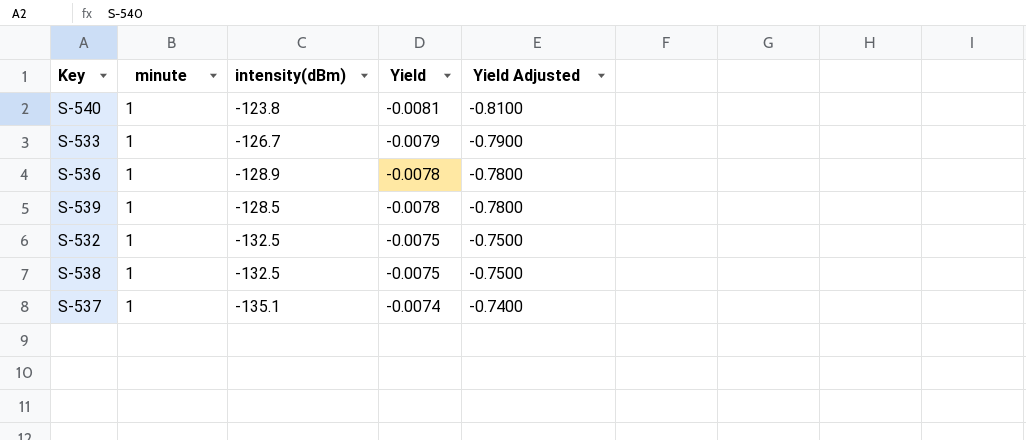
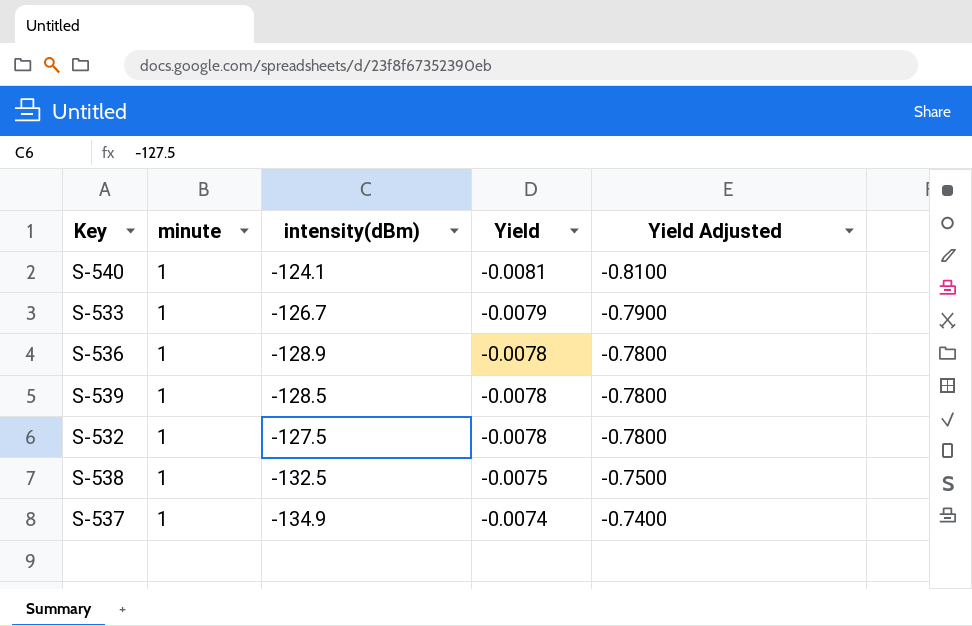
S-540 | intensity(dBm): -123.8 -> -124.1
S-532 | intensity(dBm): -132.5 -> -127.5
S-532 | Yield: -0.0075 -> -0.0078
S-532 | Yield Adjusted: -0.7500 -> -0.7800
S-537 | intensity(dBm): -135.1 -> -134.9

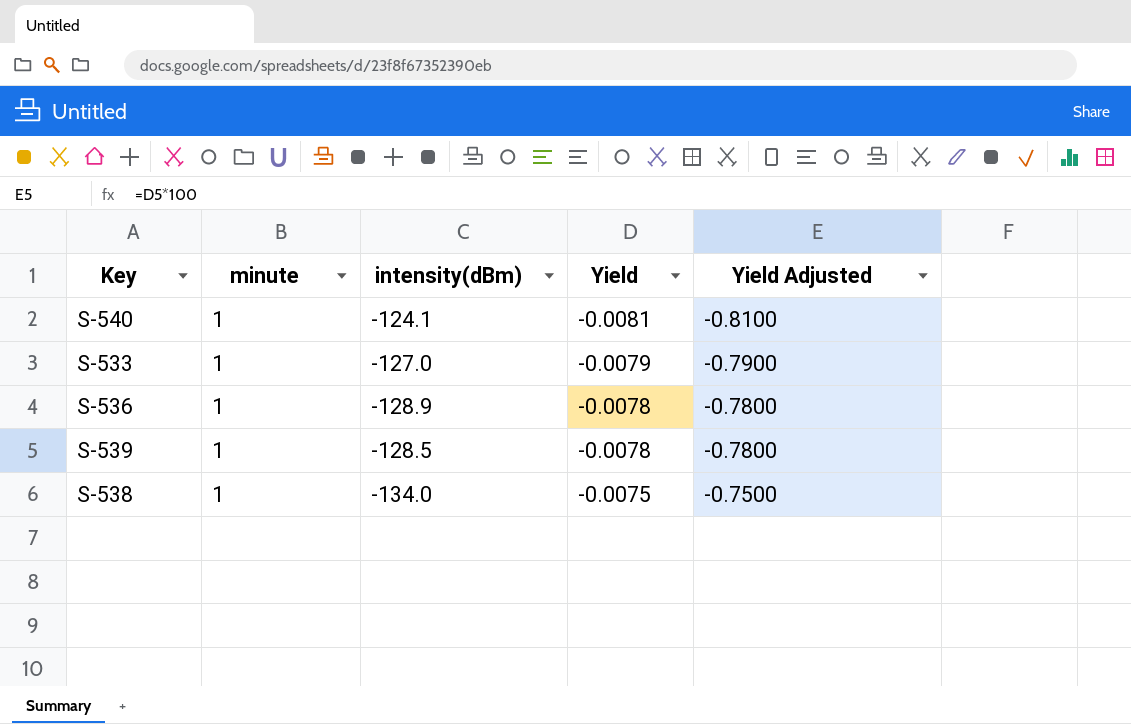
row S-532: 1 | -127.5 | -0.0078 | -0.7800 -> none
row S-537: 1 | -134.9 | -0.0074 | -0.7400 -> none
S-533 | intensity(dBm): -126.7 -> -127.0
S-538 | intensity(dBm): -132.5 -> -134.0

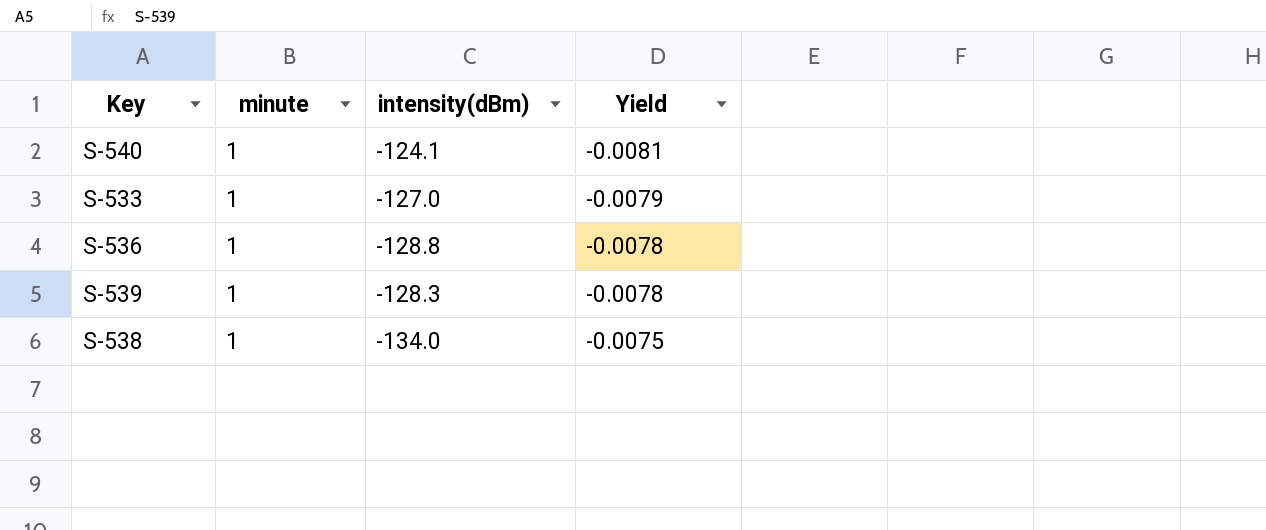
column Yield Adjusted | formula: [Yield] * 100 -> none
S-536 | intensity(dBm): -128.9 -> -128.8
S-539 | intensity(dBm): -128.5 -> -128.3

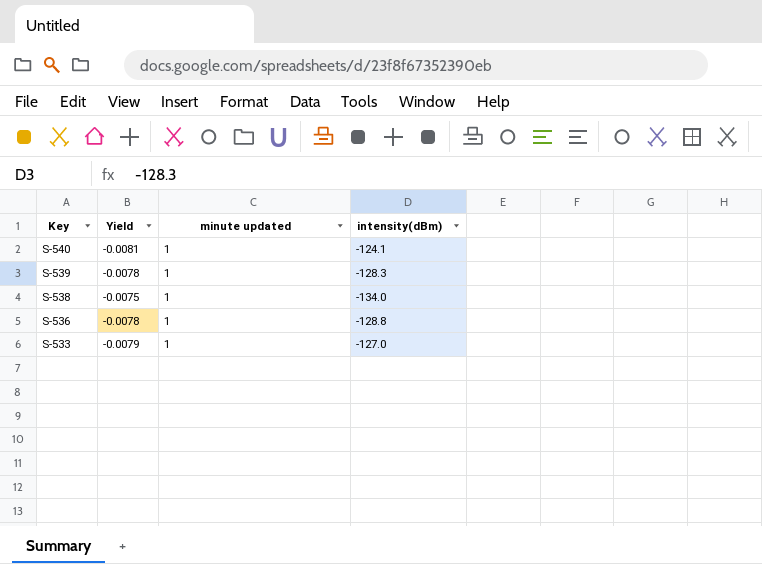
row order: Yield ascending -> Key descending
column Yield | position: 4 -> 2
column name: minute -> minute updated

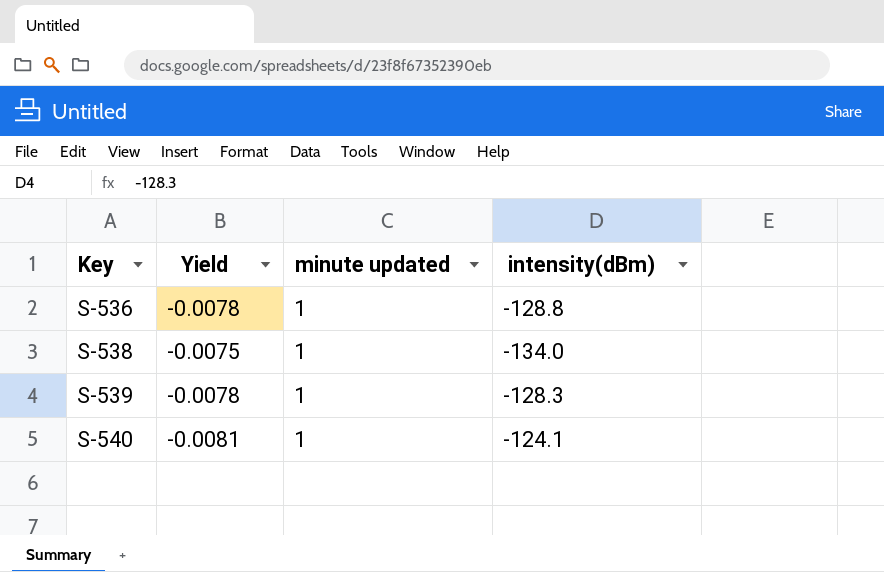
row order: Key descending -> Key ascending
row S-533: -0.0079 | 1 | -127.0 -> none

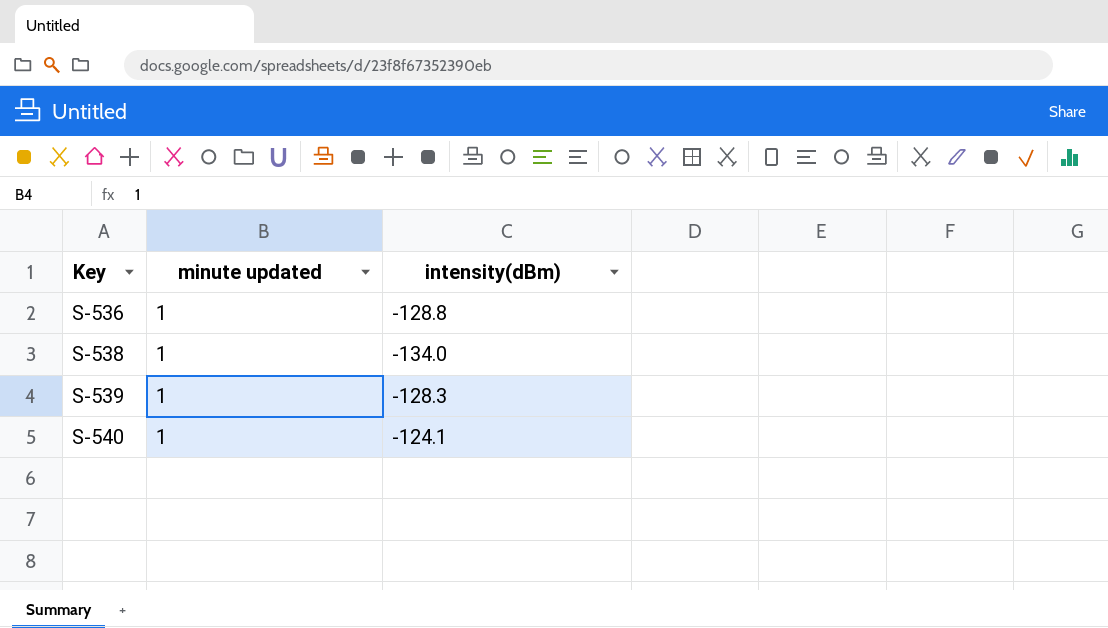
column Yield | formula: [minute updated] / [intensity(dBm)] -> none

